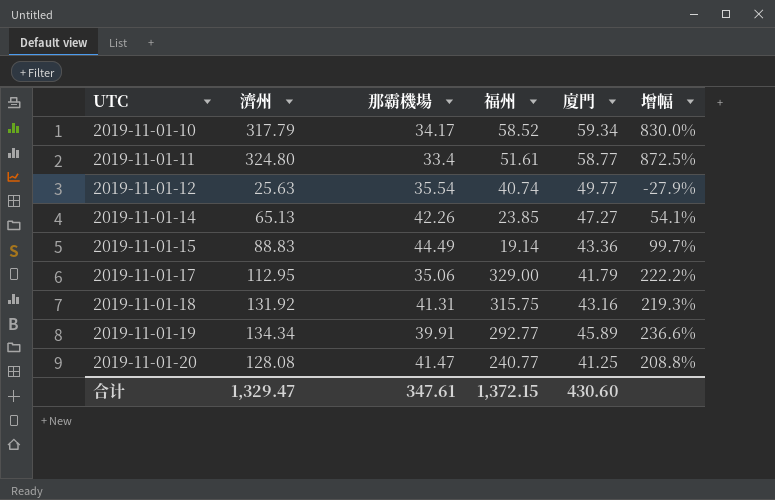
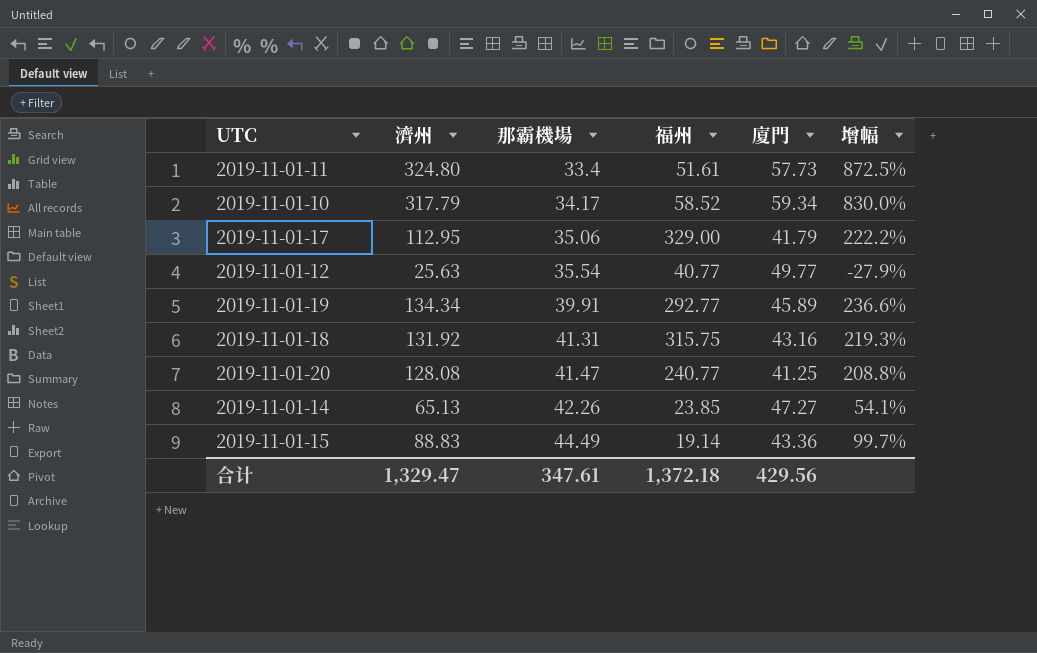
row order: UTC ascending -> 那霸機場 ascending
2019-11-01-11 | 廈門: 58.77 -> 57.73
2019-11-01-12 | 福州: 40.74 -> 40.77
合计 | 福州: 1,372.15 -> 1,372.18
合计 | 廈門: 430.60 -> 429.56

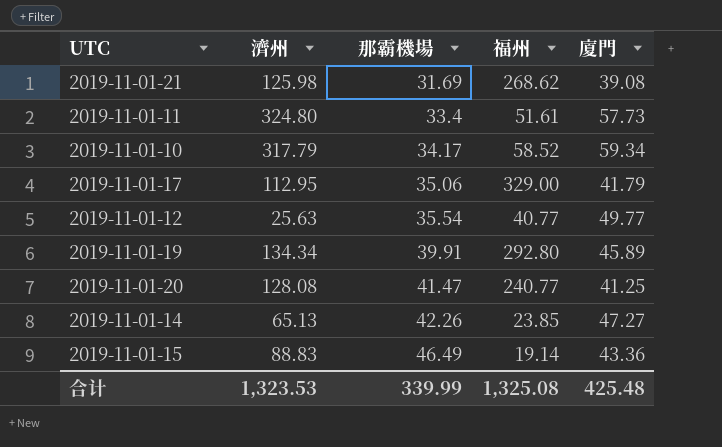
column 增幅 | formula: ([濟州] - [那霸機場]) / [那霸機場] -> none
row 2019-11-01-18: 131.92 | 41.31 | 315.75 | 43.16 | 219.3% -> none
row 2019-11-01-21: none -> 125.98 | 31.69 | 268.62 | 39.08
2019-11-01-19 | 福州: 292.77 -> 292.80
2019-11-01-15 | 那霸機場: 44.49 -> 46.49
合计 | 濟州: 1,329.47 -> 1,323.53
合计 | 那霸機場: 347.61 -> 339.99
合计 | 福州: 1,372.18 -> 1,325.08
合计 | 廈門: 429.56 -> 425.48

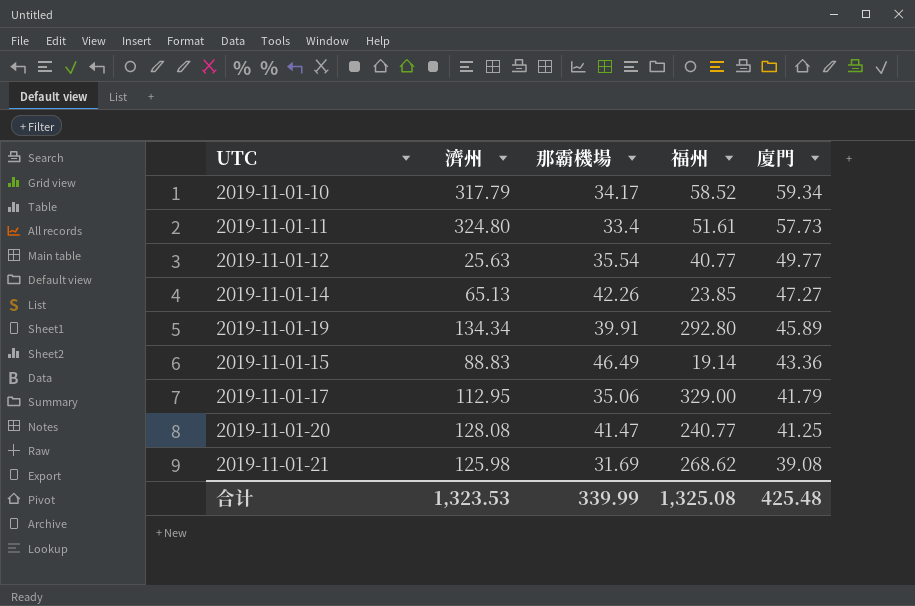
row order: 那霸機場 ascending -> 廈門 descending

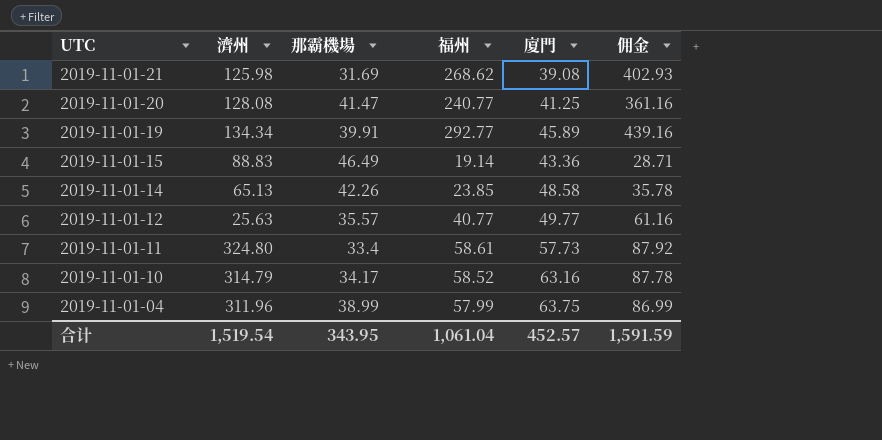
row order: 廈門 descending -> UTC descending
column 佣金 | formula: none -> [福州] * 1.5
row 2019-11-01-17: 112.95 | 35.06 | 329.00 | 41.79 -> none
2019-11-01-19 | 福州: 292.80 -> 292.77
2019-11-01-14 | 廈門: 47.27 -> 48.58
2019-11-01-12 | 那霸機場: 35.54 -> 35.57
2019-11-01-11 | 福州: 51.61 -> 58.61
2019-11-01-10 | 濟州: 317.79 -> 314.79
2019-11-01-10 | 廈門: 59.34 -> 63.16
row 2019-11-01-04: none -> 311.96 | 38.99 | 57.99 | 63.75 | 86.99
合计 | 濟州: 1,323.53 -> 1,519.54
合计 | 那霸機場: 339.99 -> 343.95
合计 | 福州: 1,325.08 -> 1,061.04
合计 | 廈門: 425.48 -> 452.57

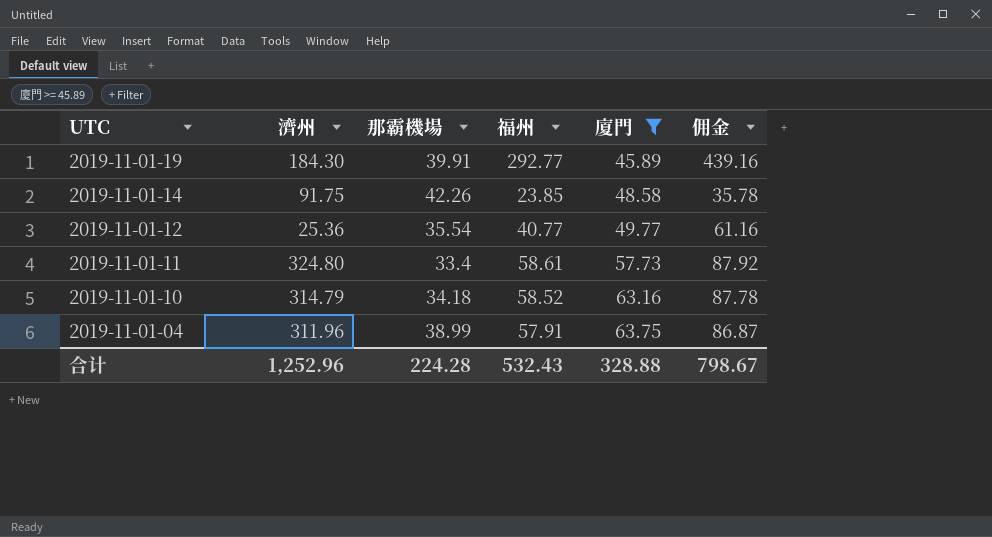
filter: none -> 廈門 >= 45.89
2019-11-01-19 | 濟州: 134.34 -> 184.30
2019-11-01-14 | 濟州: 65.13 -> 91.75
2019-11-01-12 | 濟州: 25.63 -> 25.36
2019-11-01-12 | 那霸機場: 35.57 -> 35.54
2019-11-01-10 | 那霸機場: 34.17 -> 34.18
2019-11-01-04 | 福州: 57.99 -> 57.91
2019-11-01-04 | 佣金: 86.99 -> 86.87
合计 | 濟州: 1,519.54 -> 1,252.96
合计 | 那霸機場: 343.95 -> 224.28
合计 | 福州: 1,061.04 -> 532.43
合计 | 廈門: 452.57 -> 328.88
合计 | 佣金: 1,591.59 -> 798.67

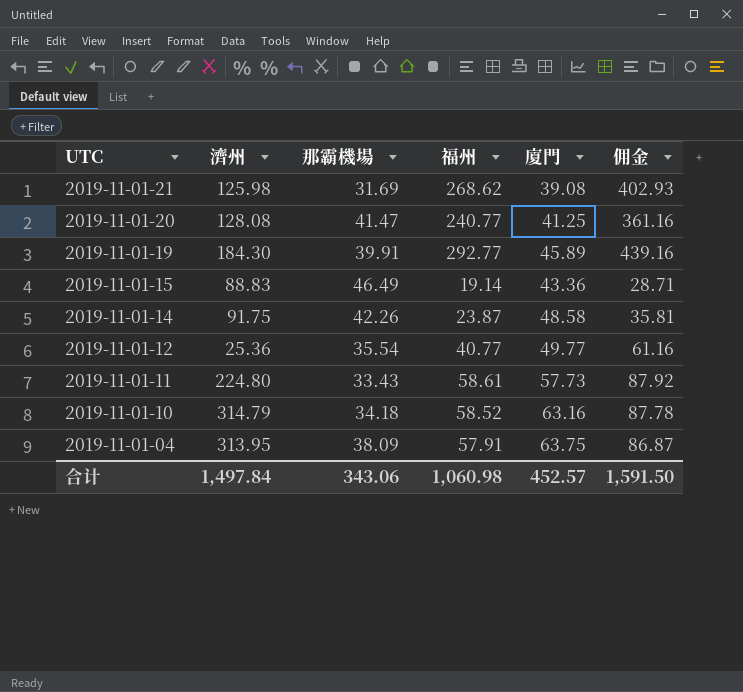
filter: 廈門 >= 45.89 -> none
2019-11-01-14 | 福州: 23.85 -> 23.87
2019-11-01-14 | 佣金: 35.78 -> 35.81
2019-11-01-11 | 濟州: 324.80 -> 224.80
2019-11-01-11 | 那霸機場: 33.4 -> 33.43
2019-11-01-04 | 濟州: 311.96 -> 313.95
2019-11-01-04 | 那霸機場: 38.99 -> 38.09
合计 | 濟州: 1,252.96 -> 1,497.84
合计 | 那霸機場: 224.28 -> 343.06
合计 | 福州: 532.43 -> 1,060.98
合计 | 廈門: 328.88 -> 452.57
合计 | 佣金: 798.67 -> 1,591.50

